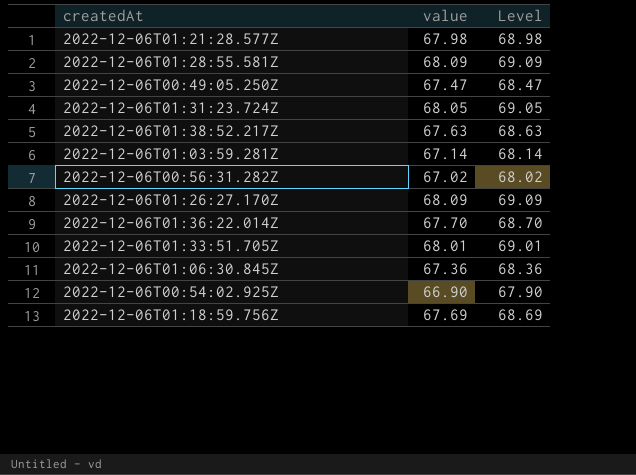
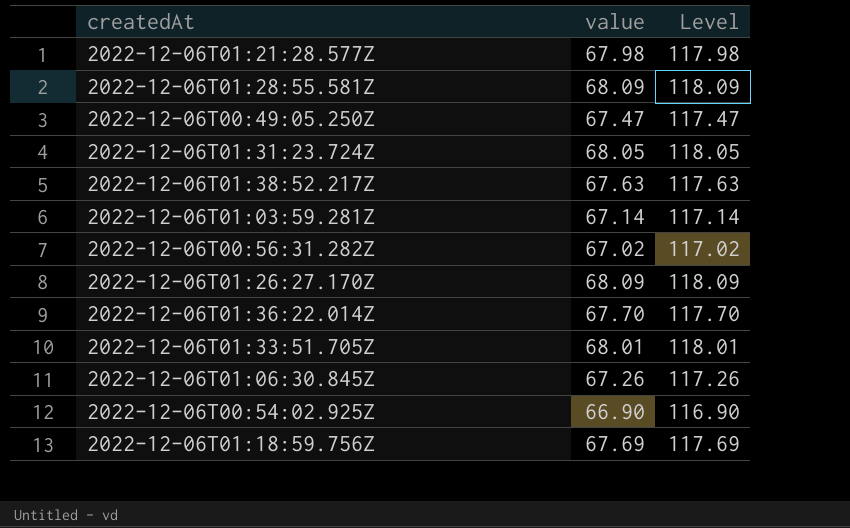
column Level | formula: [value] + 1 -> [value] + 50
2022-12-06T01:06:30.845Z | value: 67.36 -> 67.26

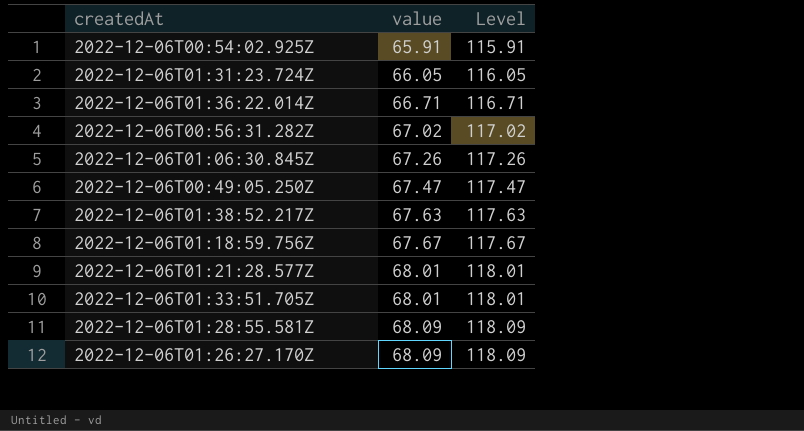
row order: none -> value ascending
row 2022-12-06T01:03:59.281Z: 67.14 | 117.14 -> none
2022-12-06T00:54:02.925Z | value: 66.90 -> 65.91
2022-12-06T00:54:02.925Z | Level: 116.90 -> 115.91
2022-12-06T01:31:23.724Z | value: 68.05 -> 66.05
2022-12-06T01:31:23.724Z | Level: 118.05 -> 116.05
2022-12-06T01:36:22.014Z | value: 67.70 -> 66.71
2022-12-06T01:36:22.014Z | Level: 117.70 -> 116.71
2022-12-06T01:18:59.756Z | value: 67.69 -> 67.67
2022-12-06T01:18:59.756Z | Level: 117.69 -> 117.67
2022-12-06T01:21:28.577Z | value: 67.98 -> 68.01
2022-12-06T01:21:28.577Z | Level: 117.98 -> 118.01

